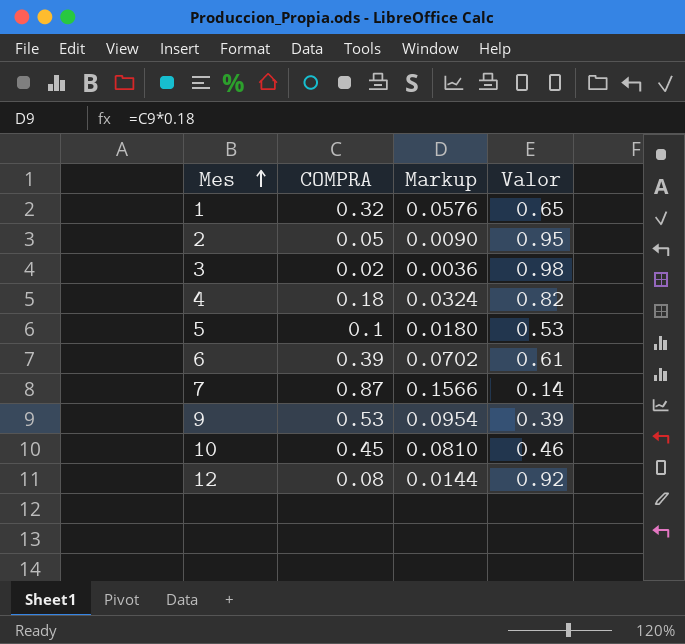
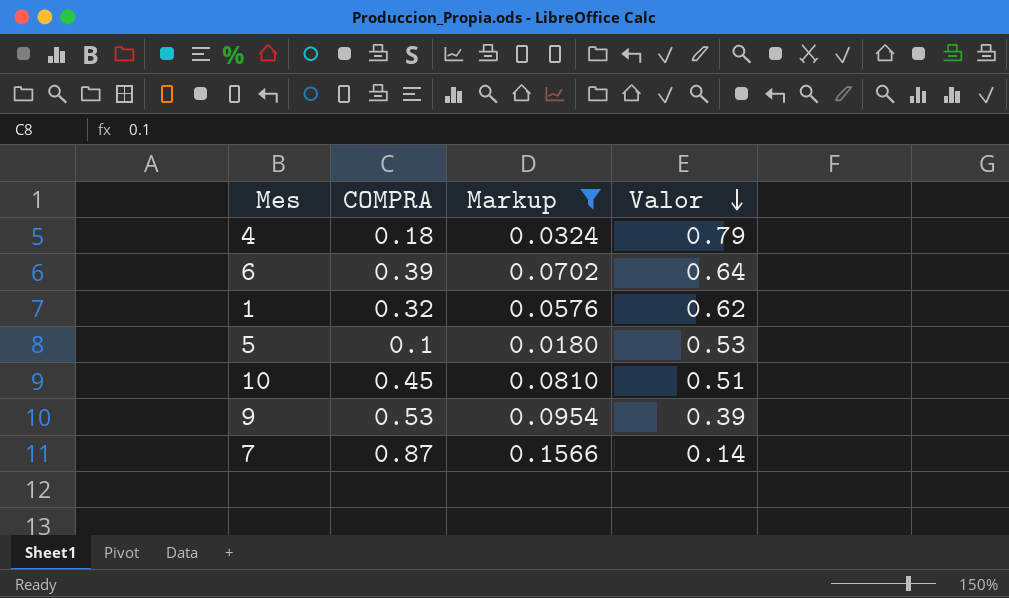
filter: none -> Markup >= 0.0180
row order: Mes ascending -> Valor descending
4 | Valor: 0.82 -> 0.79
6 | Valor: 0.61 -> 0.64
1 | Valor: 0.65 -> 0.62
10 | Valor: 0.46 -> 0.51

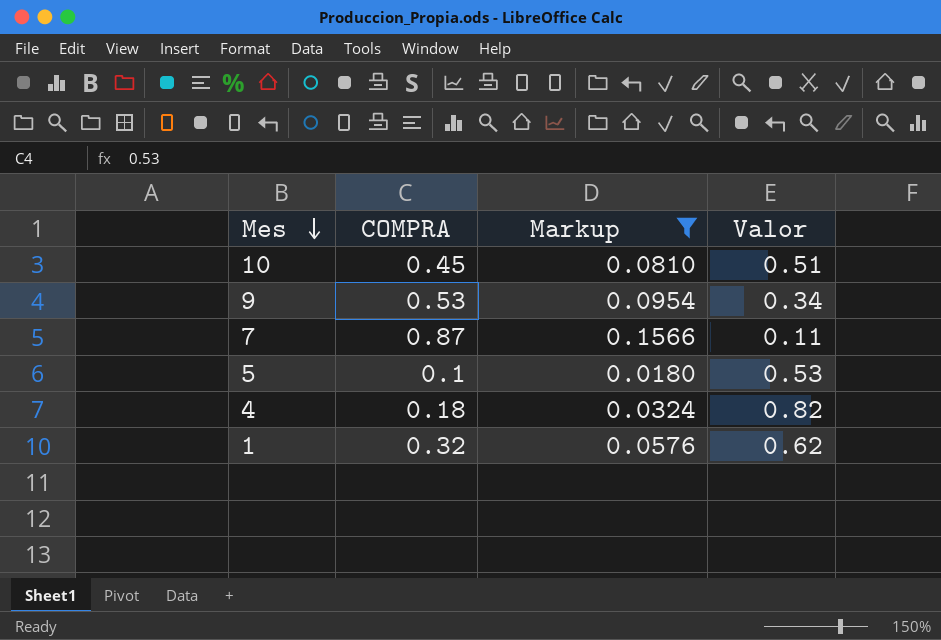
row order: Valor descending -> Mes descending
row 6: 0.39 | 0.0702 | 0.64 -> none
9 | Valor: 0.39 -> 0.34
7 | Valor: 0.14 -> 0.11
4 | Valor: 0.79 -> 0.82

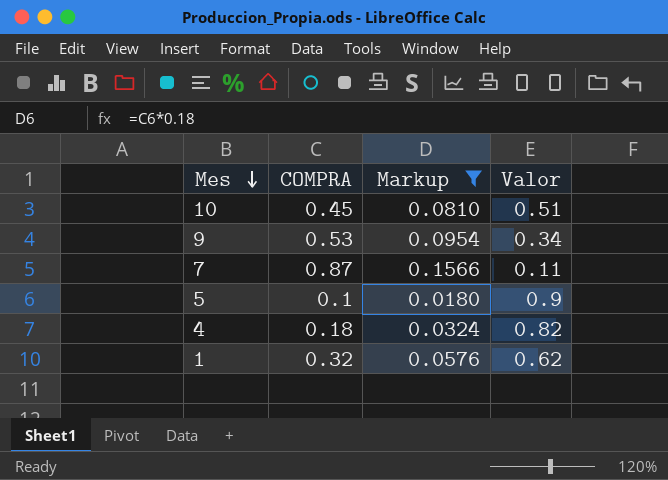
5 | Valor: 0.53 -> 0.9

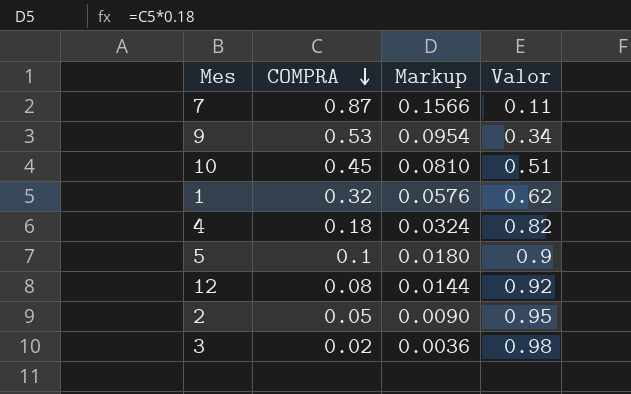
filter: Markup >= 0.0180 -> none
row order: Mes descending -> COMPRA descending

